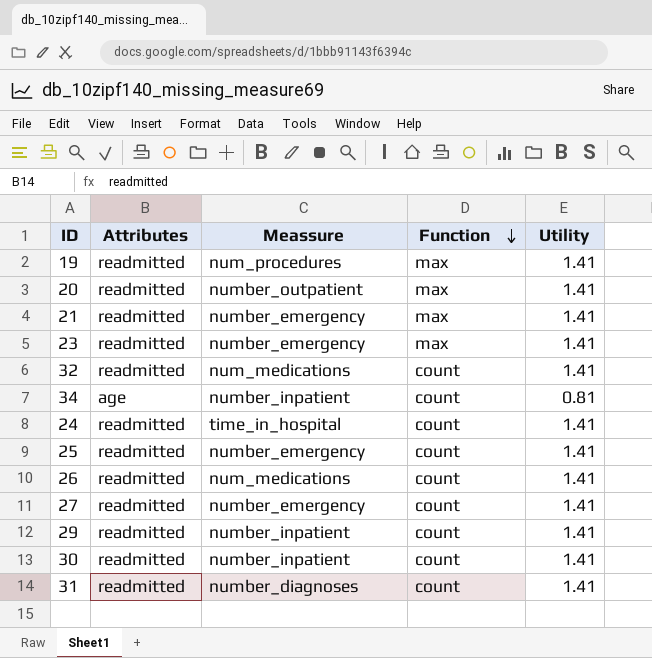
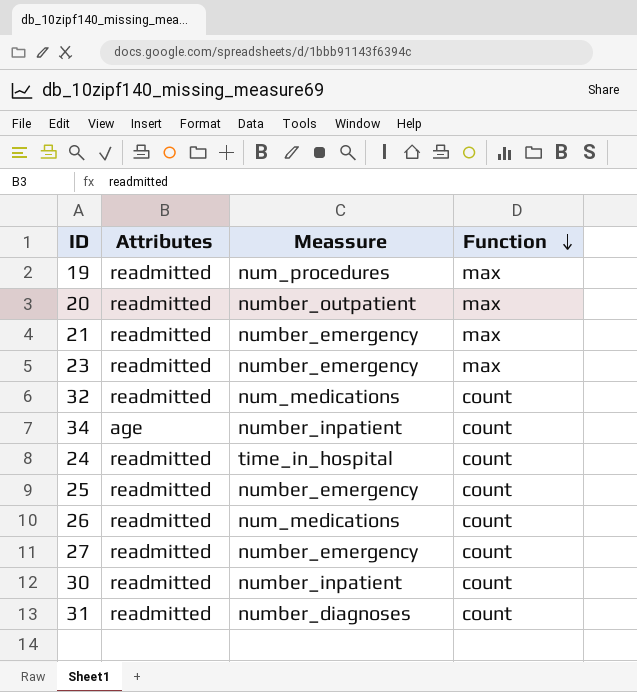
column Utility | position: 5 -> none
row 29: readmitted | number_inpatient | count | 1.41 -> none

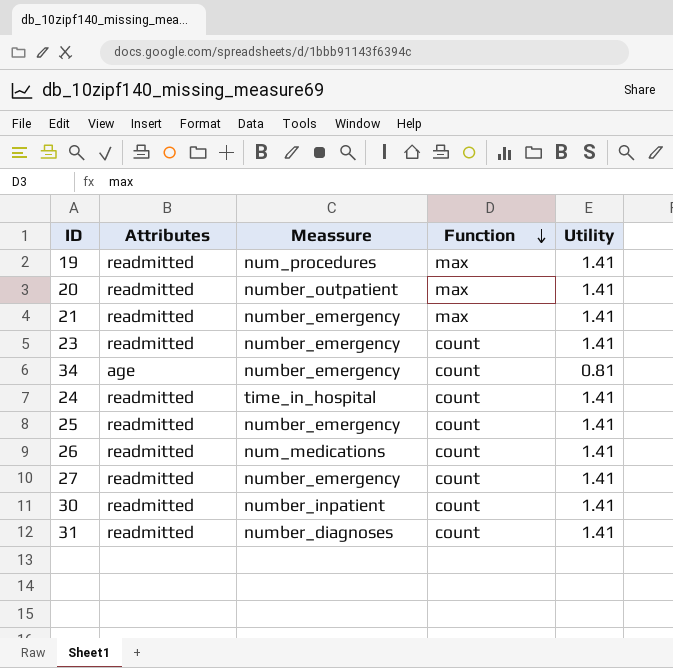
column Utility | position: none -> 5
row 32: readmitted | num_medications | count -> none
23 | Function: max -> count
34 | Meassure: number_inpatient -> number_emergency

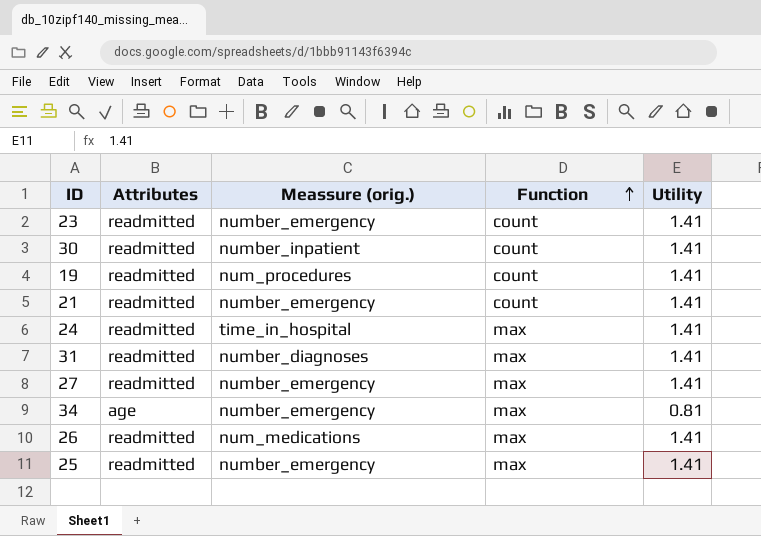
row order: Function descending -> Function ascending
column name: Meassure -> Meassure (orig.)
row 20: readmitted | number_outpatient | max | 1.41 -> none
19 | Function: max -> count
21 | Function: max -> count
24 | Function: count -> max
31 | Function: count -> max
27 | Function: count -> max
34 | Function: count -> max
26 | Function: count -> max
25 | Function: count -> max

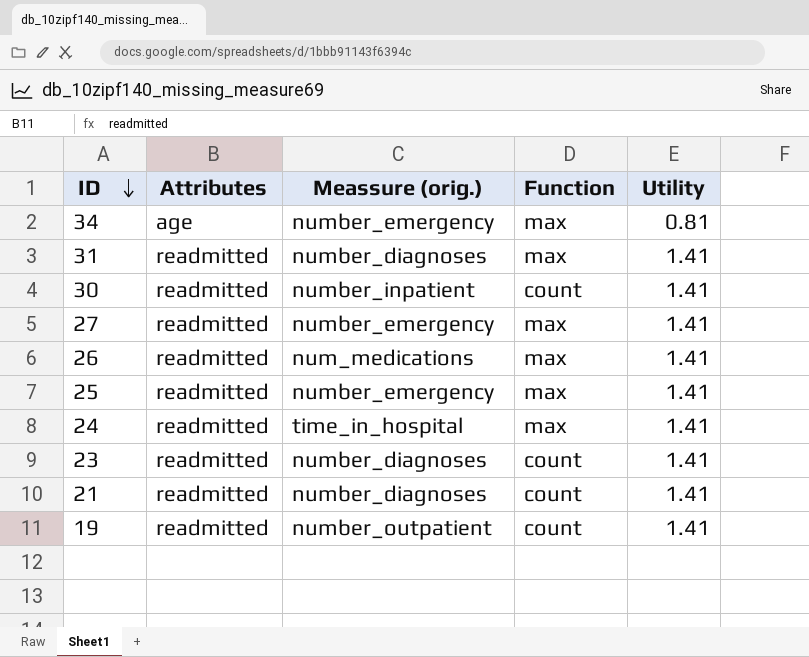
row order: Function ascending -> ID descending
23 | Meassure (orig.): number_emergency -> number_diagnoses
21 | Meassure (orig.): number_emergency -> number_diagnoses
19 | Meassure (orig.): num_procedures -> number_outpatient

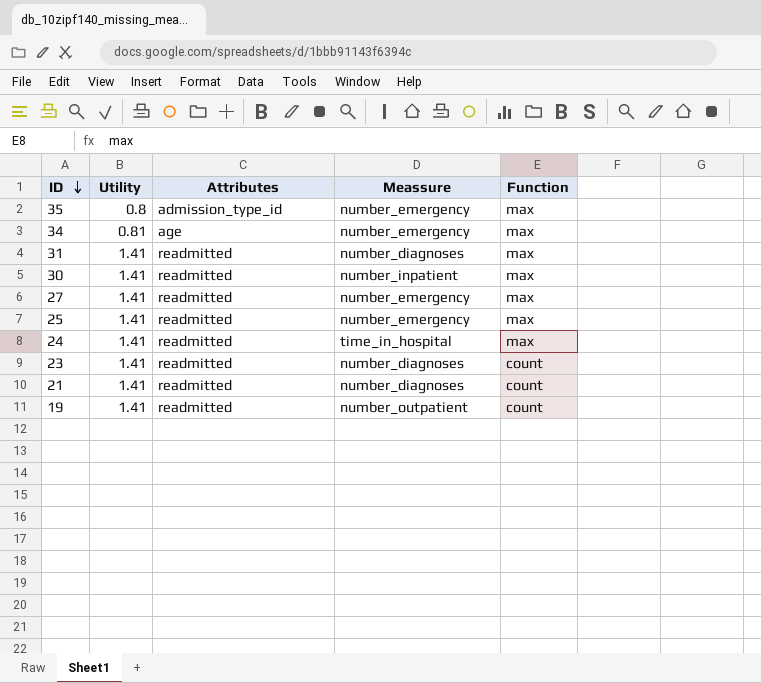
column Utility | position: 5 -> 2
column name: Meassure (orig.) -> Meassure
row 26: readmitted | num_medications | max | 1.41 -> none
row 35: none -> 0.8 | admission_type_id | number_emergency | max
30 | Function: count -> max

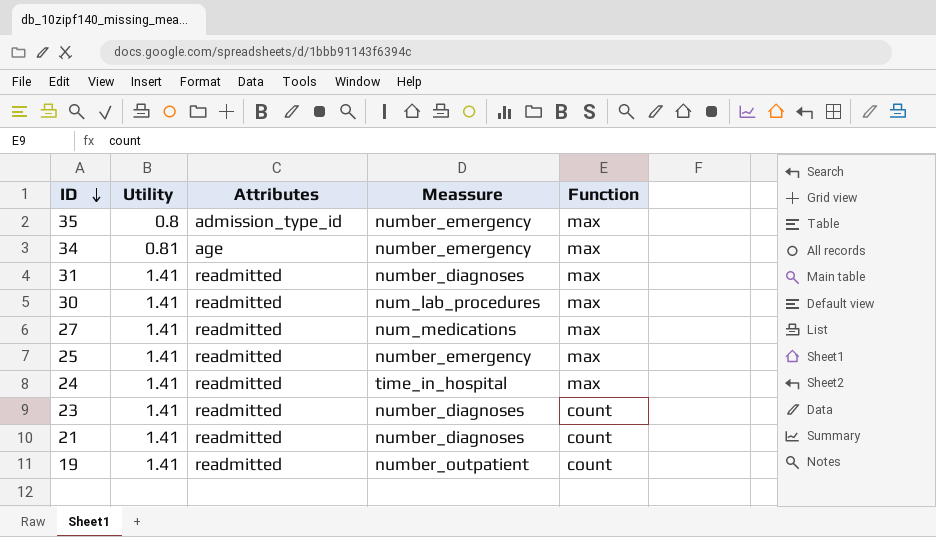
30 | Meassure: number_inpatient -> num_lab_procedures
27 | Meassure: number_emergency -> num_medications

